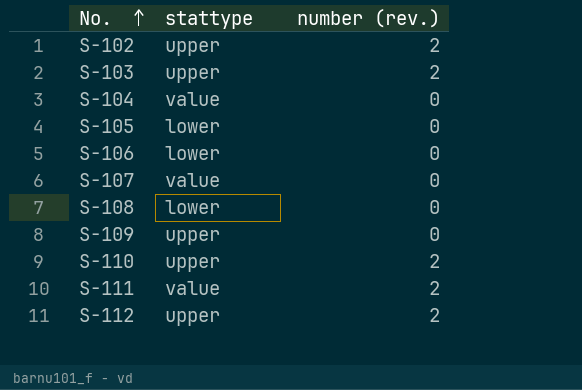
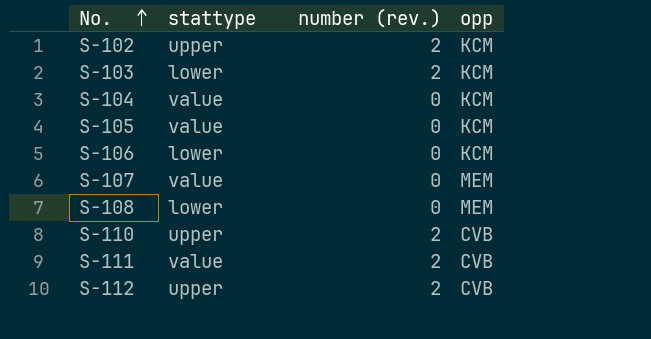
column opp | position: none -> 4
row S-109: upper | 0 -> none
S-103 | stattype: upper -> lower
S-105 | stattype: lower -> value

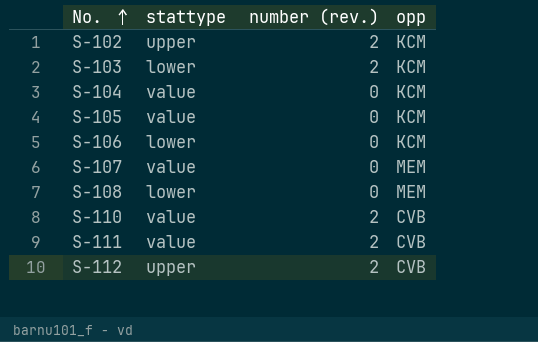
S-110 | stattype: upper -> value

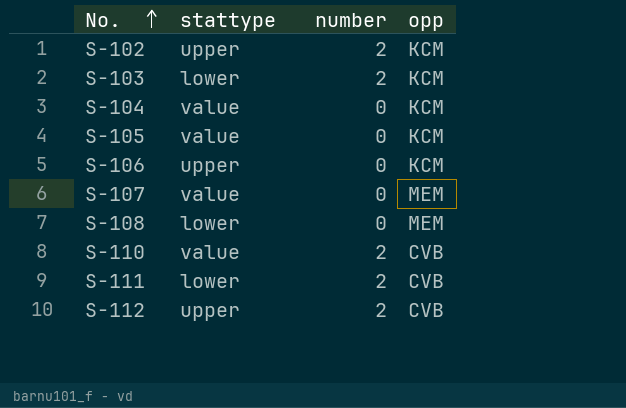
column name: number (rev.) -> number
S-106 | stattype: lower -> upper
S-111 | stattype: value -> lower

